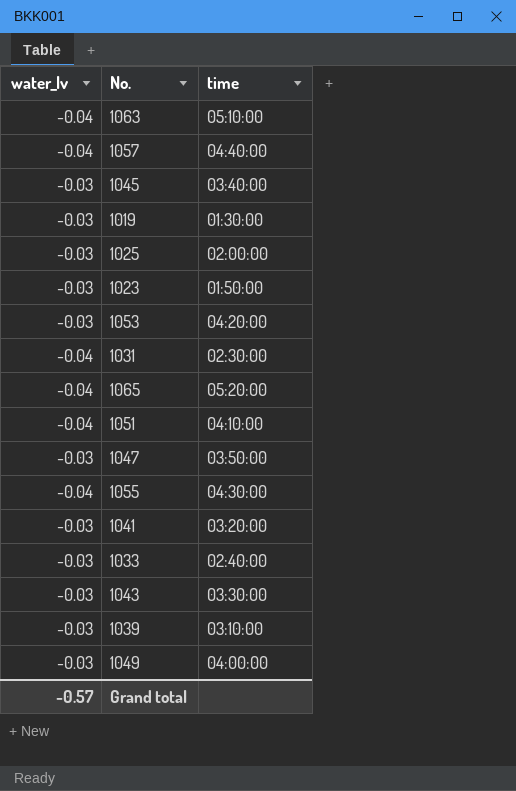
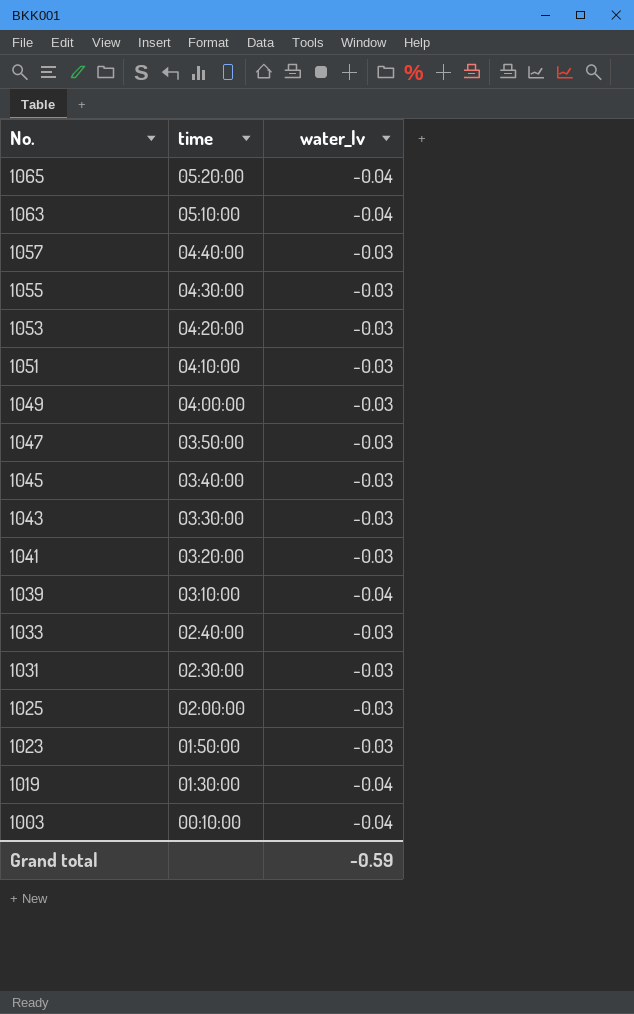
row order: none -> No. descending
column water_lv | position: 1 -> 3
1057 | water_lv: -0.04 -> -0.03
1055 | water_lv: -0.04 -> -0.03
1051 | water_lv: -0.04 -> -0.03
1039 | water_lv: -0.03 -> -0.04
1031 | water_lv: -0.04 -> -0.03
1019 | water_lv: -0.03 -> -0.04
row 1003: none -> 00:10:00 | -0.04
Grand total | water_lv: -0.57 -> -0.59

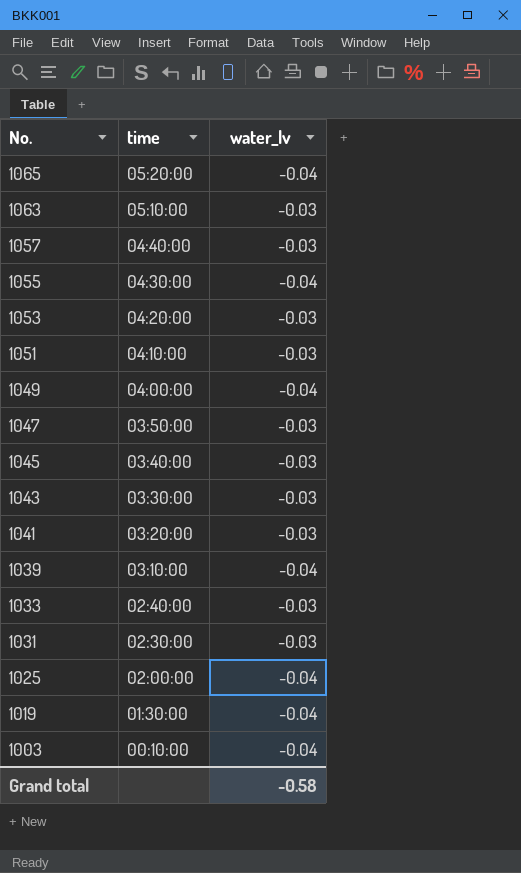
row 1023: 01:50:00 | -0.03 -> none
1063 | water_lv: -0.04 -> -0.03
1055 | water_lv: -0.03 -> -0.04
1049 | water_lv: -0.03 -> -0.04
1025 | water_lv: -0.03 -> -0.04
Grand total | water_lv: -0.59 -> -0.58

